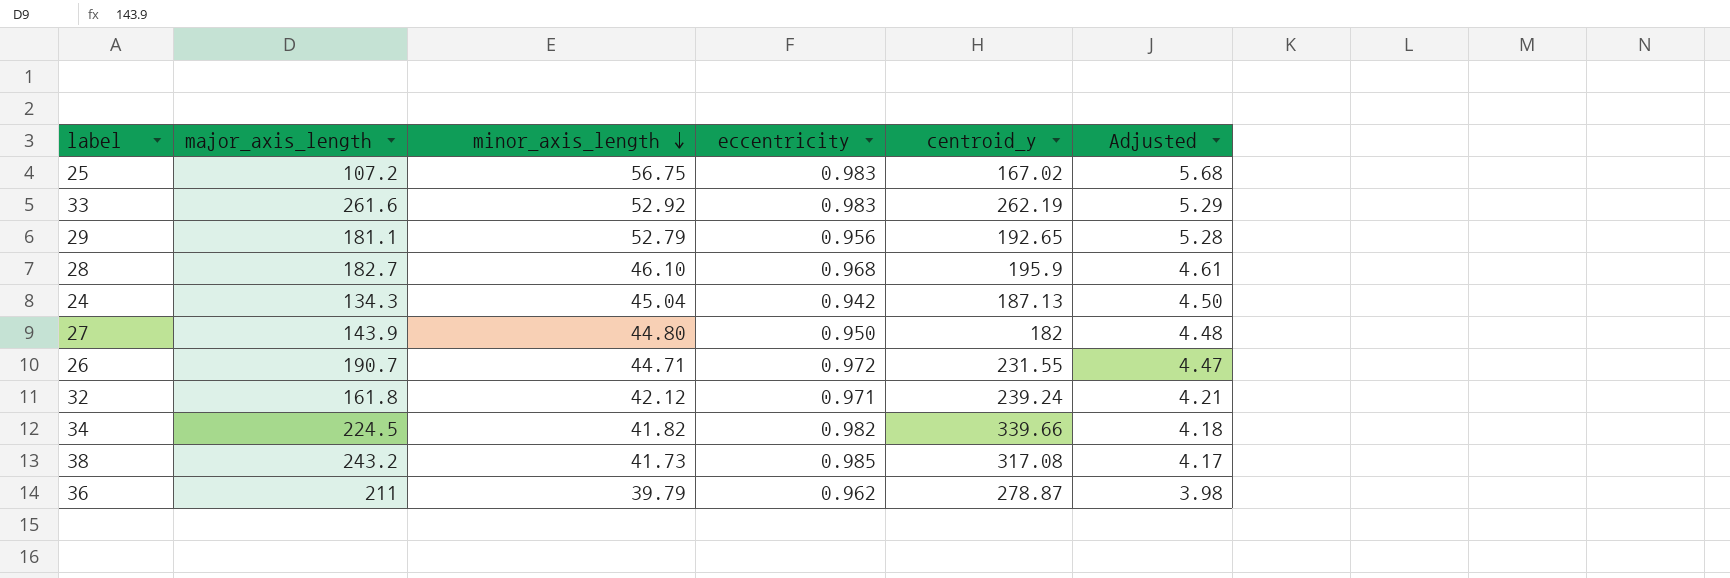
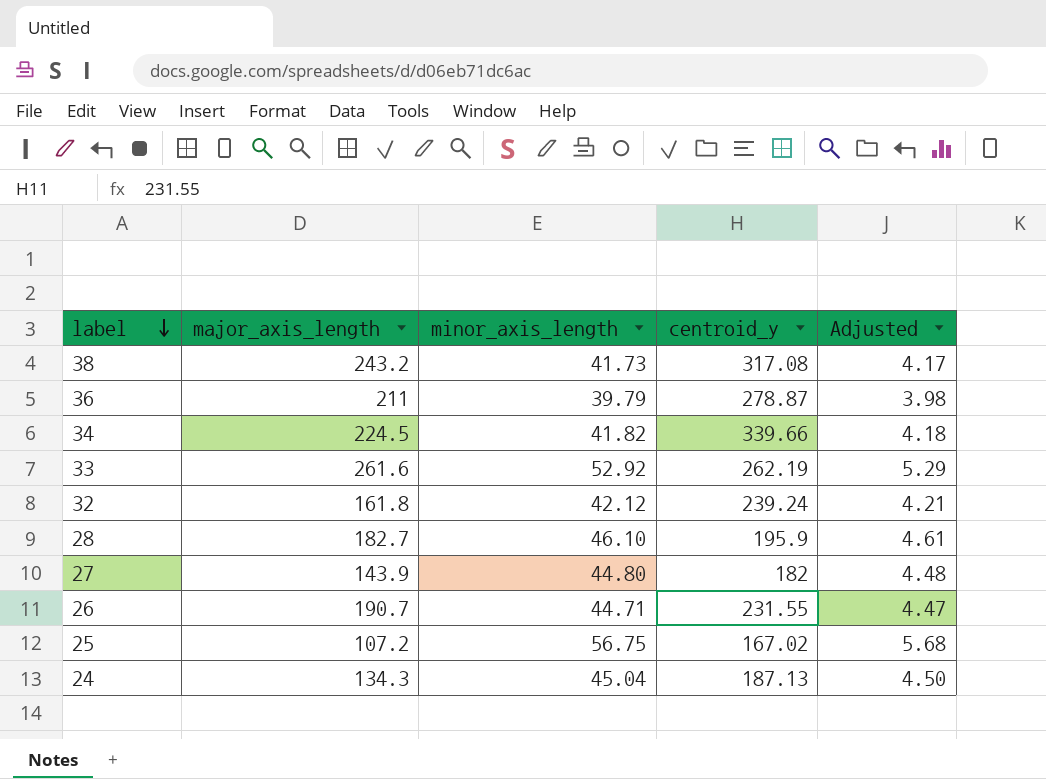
row order: minor_axis_length descending -> label descending
column eccentricity | position: 4 -> none
row 29: 181.1 | 52.79 | 0.956 | 192.65 | 5.28 -> none

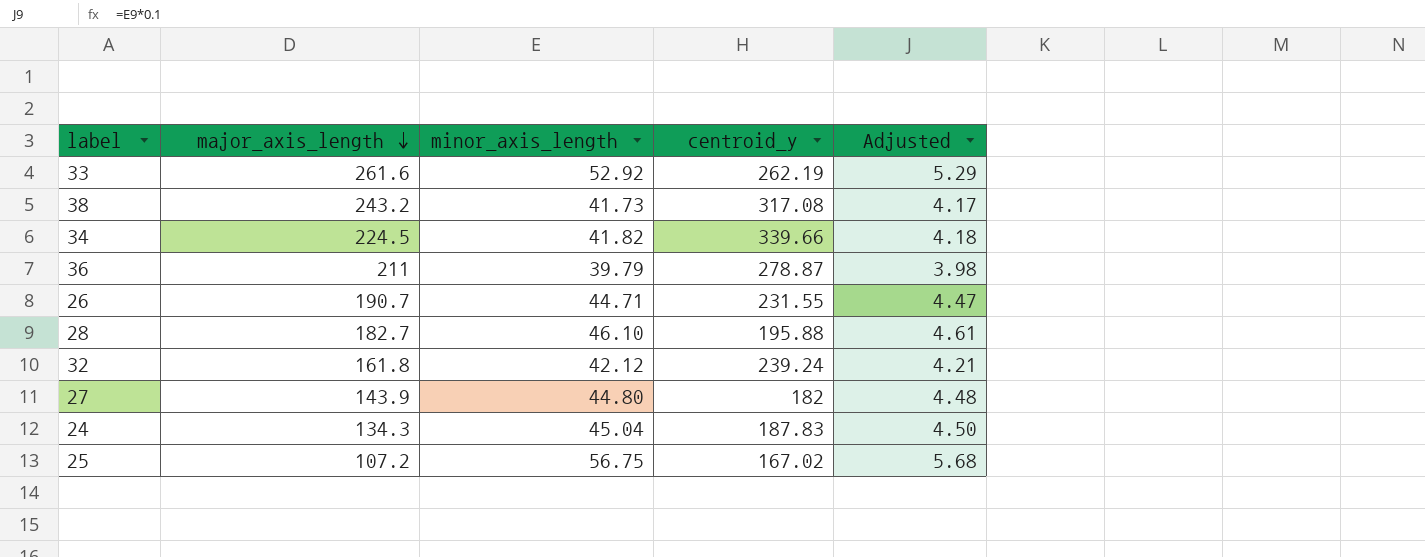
row order: label descending -> major_axis_length descending
28 | centroid_y: 195.9 -> 195.88
24 | centroid_y: 187.13 -> 187.83

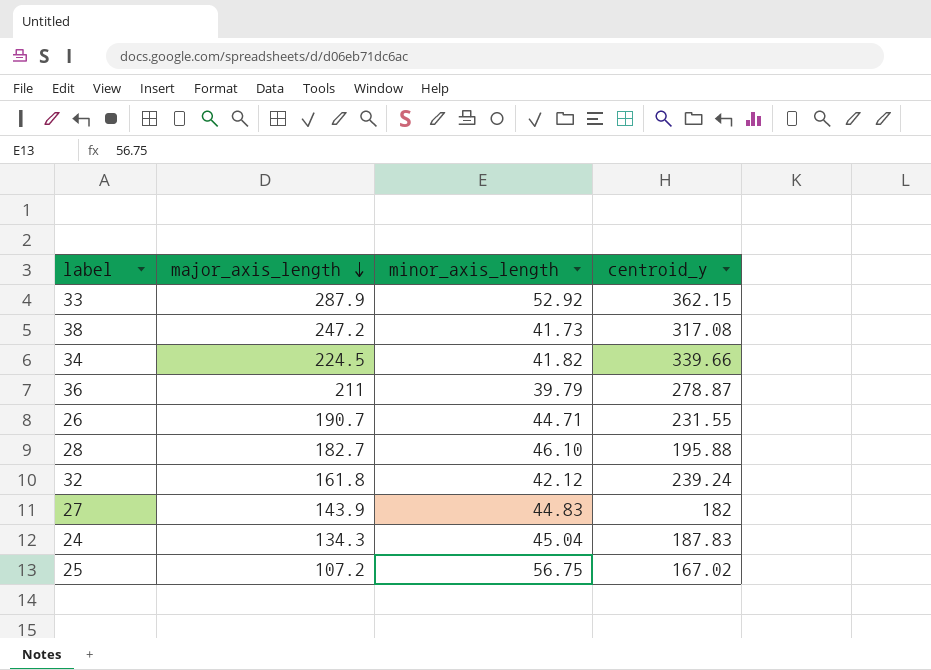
column Adjusted | formula: [minor_axis_length] * 0.1 -> none
33 | major_axis_length: 261.6 -> 287.9
33 | centroid_y: 262.19 -> 362.15
38 | major_axis_length: 243.2 -> 247.2
27 | minor_axis_length: 44.80 -> 44.83

